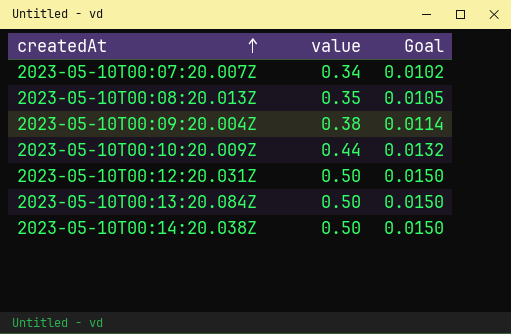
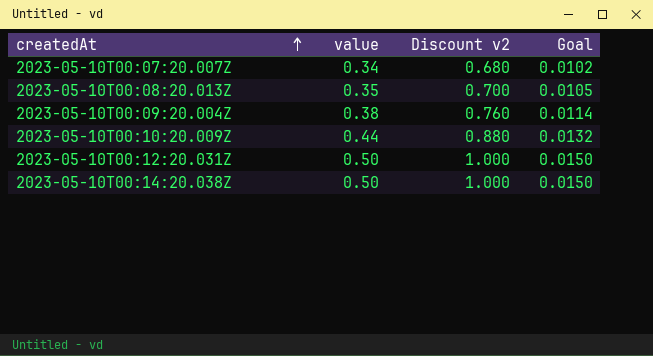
column Discount v2 | formula: none -> [value] * 2
row 2023-05-10T00:13:20.084Z: 0.50 | 0.0150 -> none

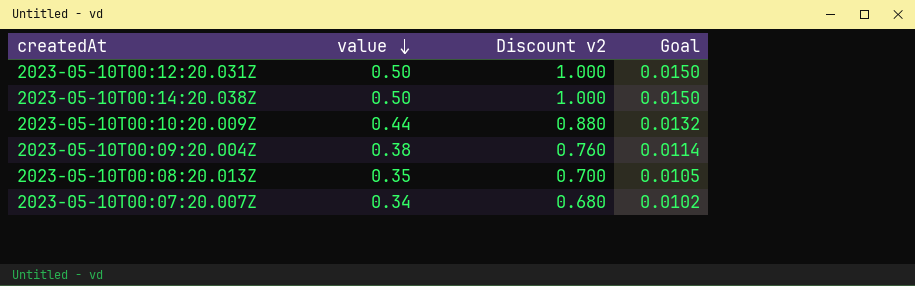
row order: createdAt ascending -> value descending

